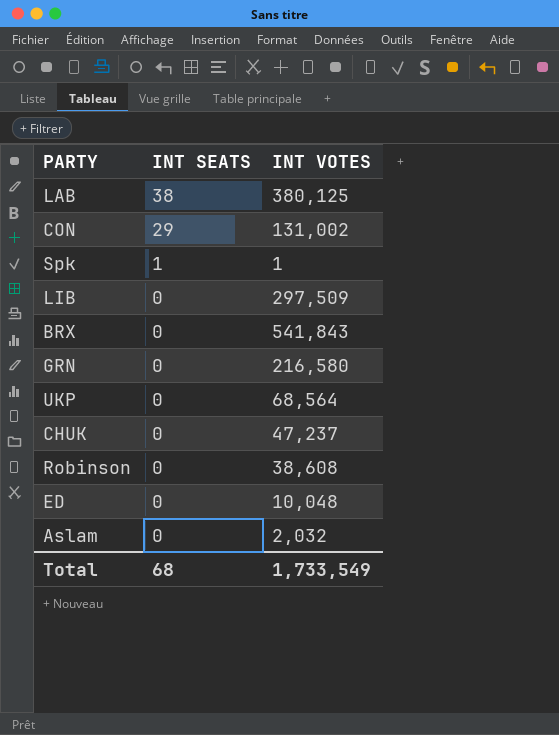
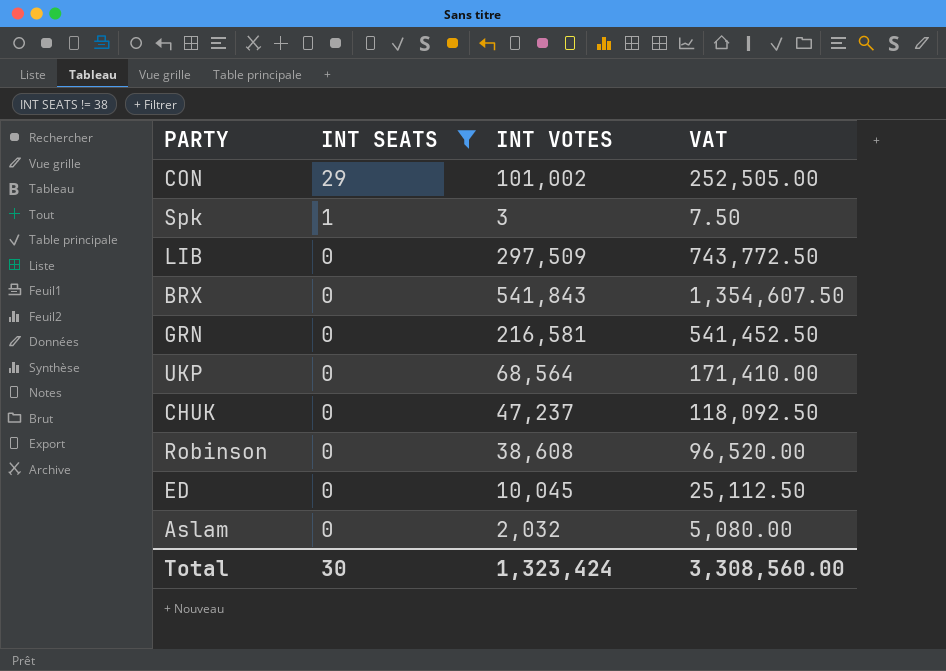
filter: none -> INT SEATS != 38
column VAT | formula: none -> [INT VOTES] * 2.5
CON | INT VOTES: 131,002 -> 101,002
Spk | INT VOTES: 1 -> 3
GRN | INT VOTES: 216,580 -> 216,581
ED | INT VOTES: 10,048 -> 10,045
Total | INT SEATS: 68 -> 30
Total | INT VOTES: 1,733,549 -> 1,323,424

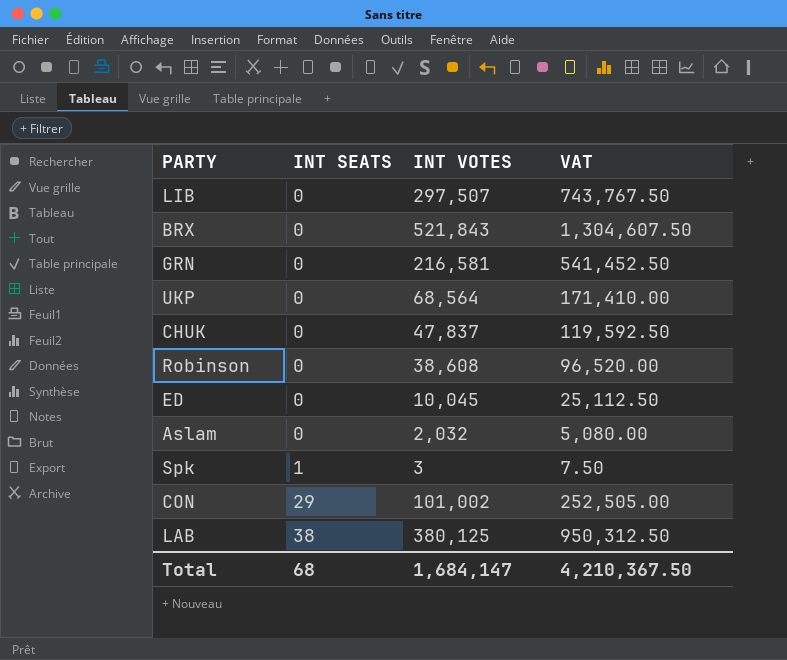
filter: INT SEATS != 38 -> none
row order: INT SEATS descending -> INT SEATS ascending
LIB | INT VOTES: 297,509 -> 297,507
LIB | VAT: 743,772.50 -> 743,767.50
BRX | INT VOTES: 541,843 -> 521,843
BRX | VAT: 1,354,607.50 -> 1,304,607.50
CHUK | INT VOTES: 47,237 -> 47,837
CHUK | VAT: 118,092.50 -> 119,592.50
Total | INT SEATS: 30 -> 68
Total | INT VOTES: 1,323,424 -> 1,684,147
Total | VAT: 3,308,560.00 -> 4,210,367.50

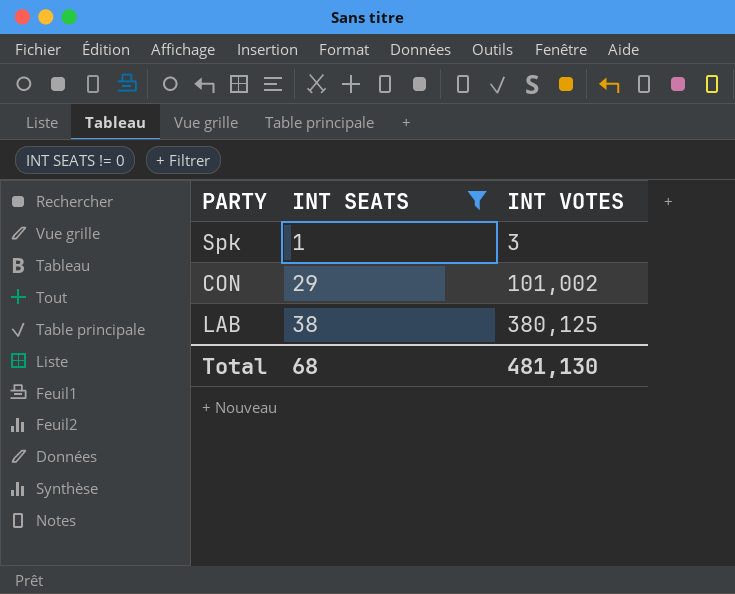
filter: none -> INT SEATS != 0
column VAT | formula: [INT VOTES] * 2.5 -> none
Total | INT VOTES: 1,684,147 -> 481,130

